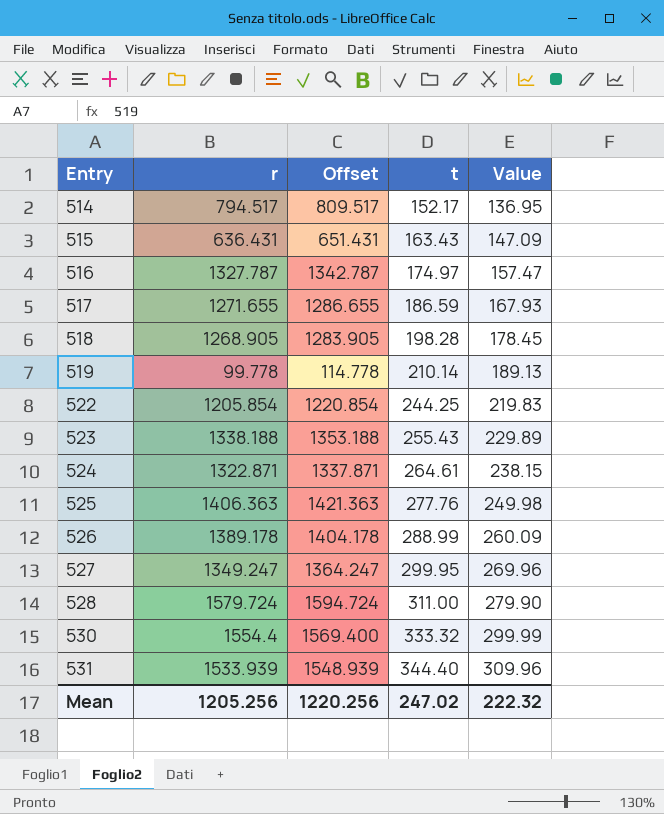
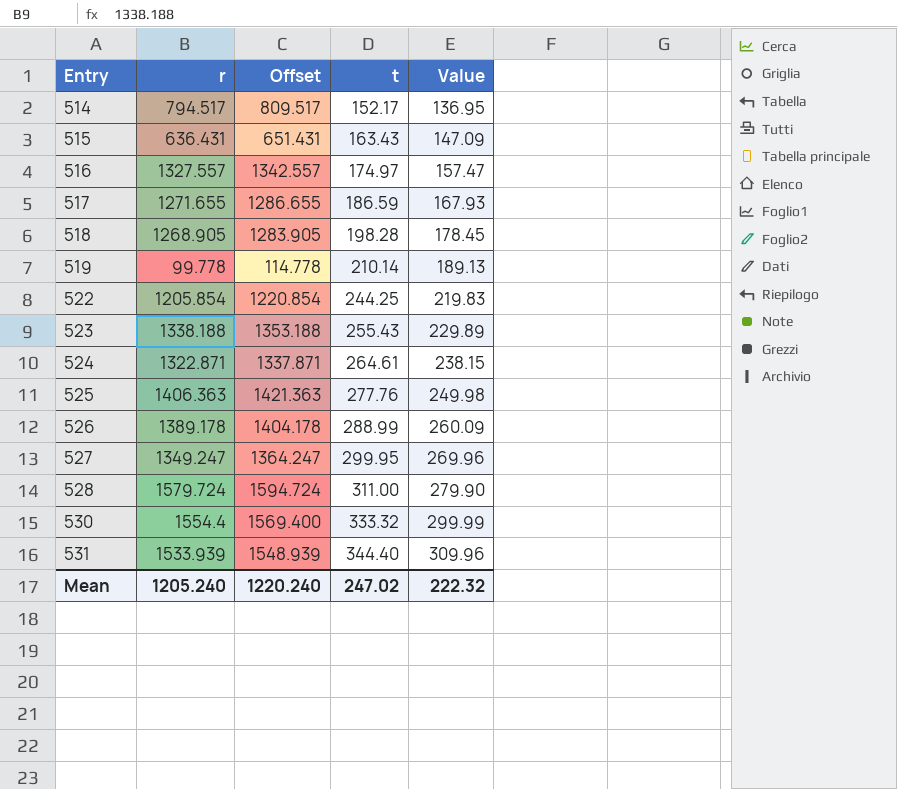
516 | r: 1327.787 -> 1327.557
516 | Offset: 1342.787 -> 1342.557
Mean | r: 1205.256 -> 1205.240
Mean | Offset: 1220.256 -> 1220.240

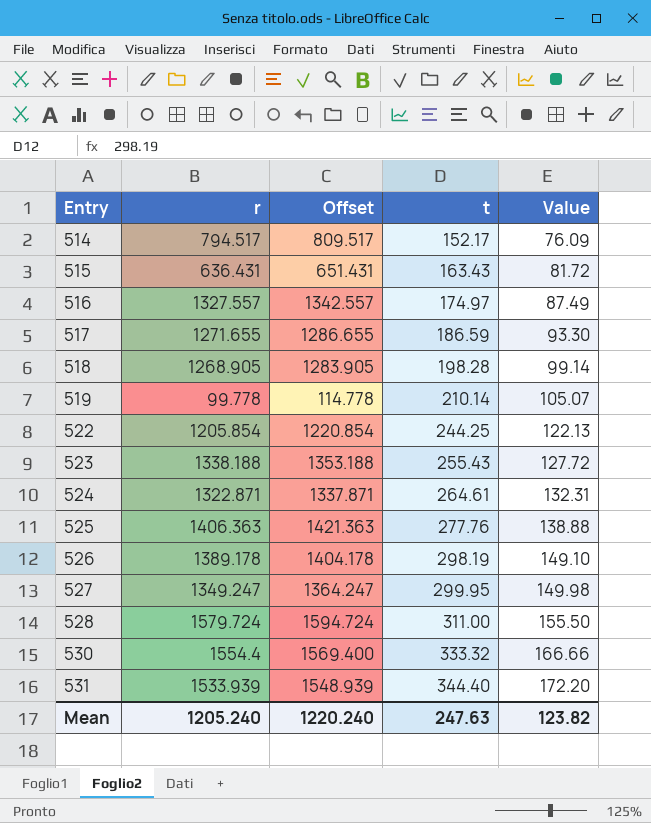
column Value | formula: [t] * 0.9 -> [t] * 0.5
526 | t: 288.99 -> 298.19
Mean | t: 247.02 -> 247.63
Mean | Value: 222.32 -> 123.82

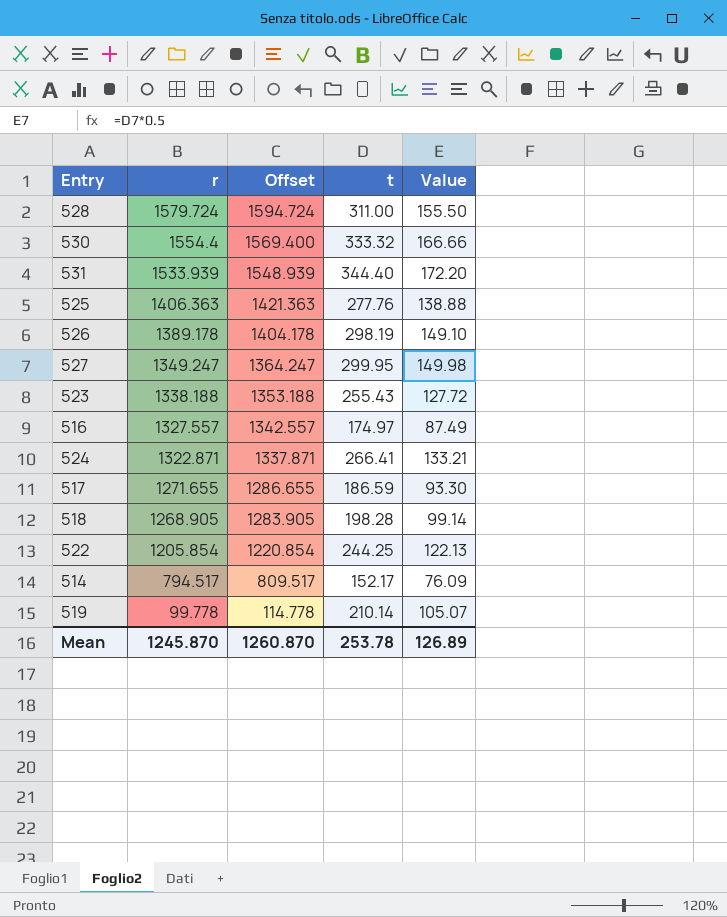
row order: Entry ascending -> r descending
row 515: 636.431 | 651.431 | 163.43 | 81.72 -> none
524 | t: 264.61 -> 266.41
524 | Value: 132.31 -> 133.21
Mean | r: 1205.240 -> 1245.870
Mean | Offset: 1220.240 -> 1260.870
Mean | t: 247.63 -> 253.78
Mean | Value: 123.82 -> 126.89

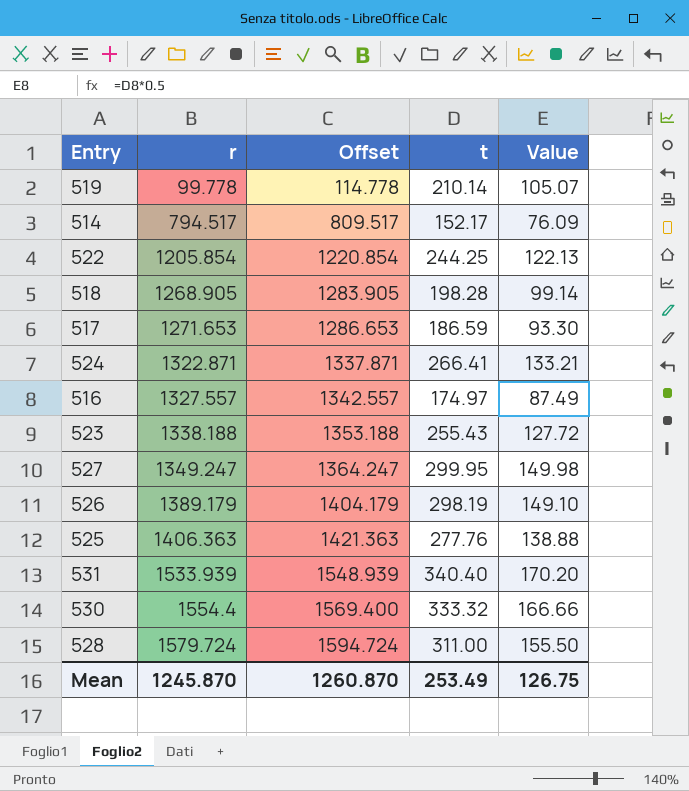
row order: r descending -> r ascending
517 | r: 1271.655 -> 1271.653
517 | Offset: 1286.655 -> 1286.653
526 | r: 1389.178 -> 1389.179
526 | Offset: 1404.178 -> 1404.179
531 | t: 344.40 -> 340.40
531 | Value: 172.20 -> 170.20
Mean | t: 253.78 -> 253.49
Mean | Value: 126.89 -> 126.75

